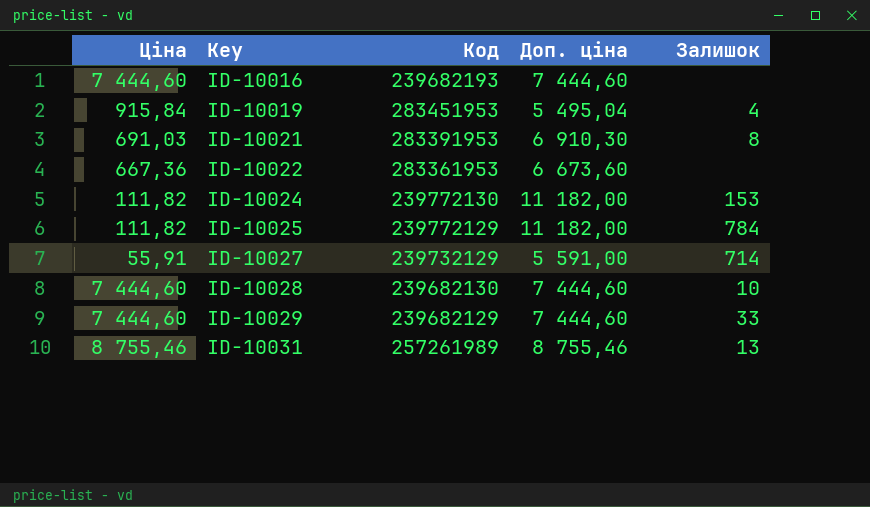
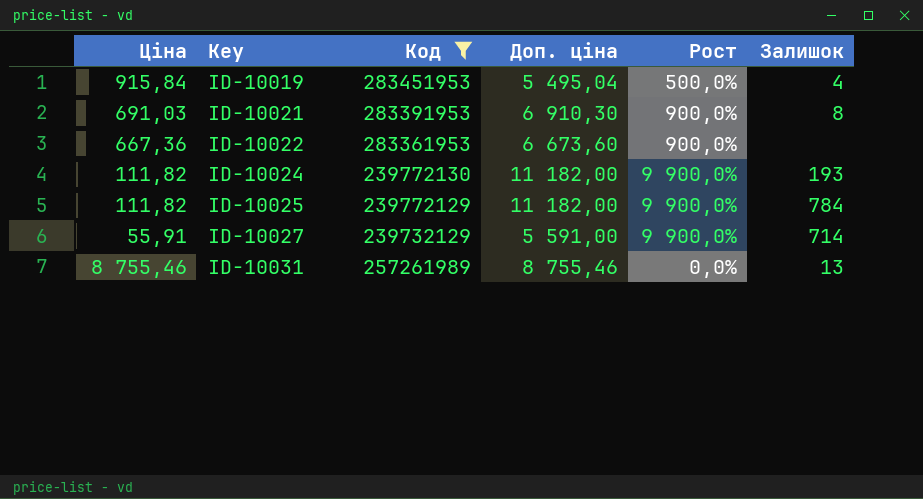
filter: none -> Код >= 239732129
column Рост | formula: none -> ([Доп. ціна] - [Ціна]) / [Ціна]
ID-10024 | Залишок: 153 -> 193

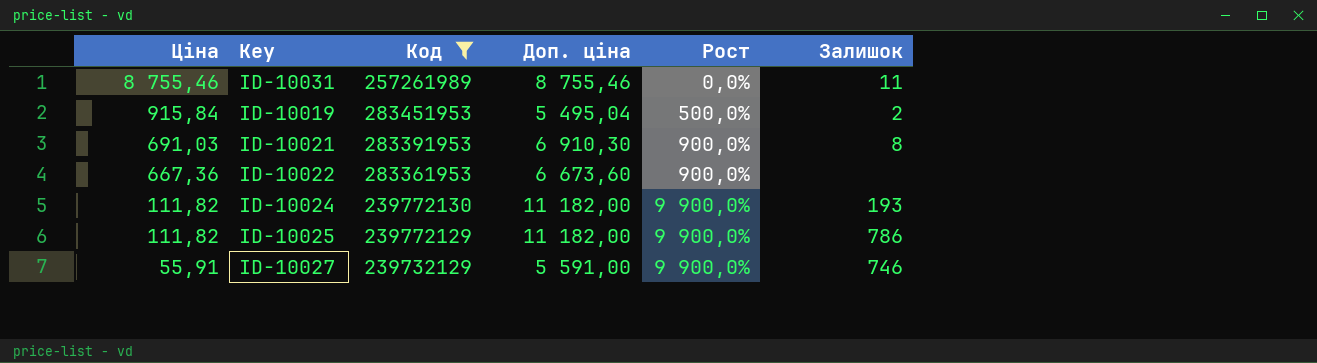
row order: Key ascending -> Ціна descending
ID-10031 | Залишок: 13 -> 11
ID-10019 | Залишок: 4 -> 2
ID-10025 | Залишок: 784 -> 786
ID-10027 | Залишок: 714 -> 746

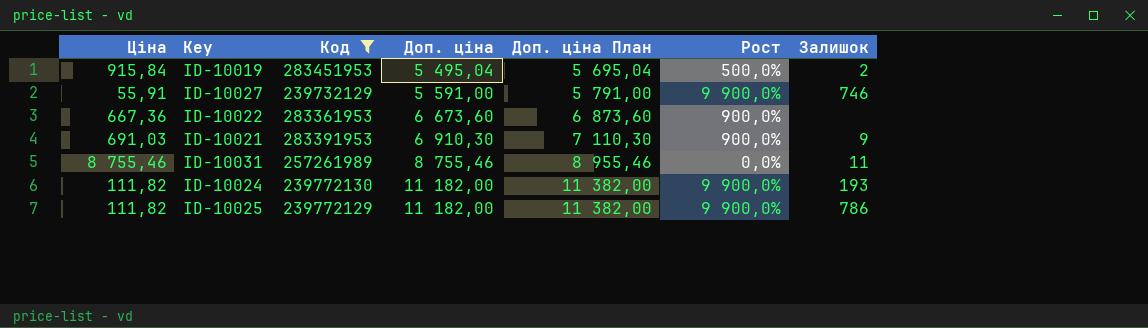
row order: Ціна descending -> Доп. ціна ascending
column Доп. ціна План | formula: none -> [Доп. ціна] + 200
ID-10021 | Залишок: 8 -> 9

